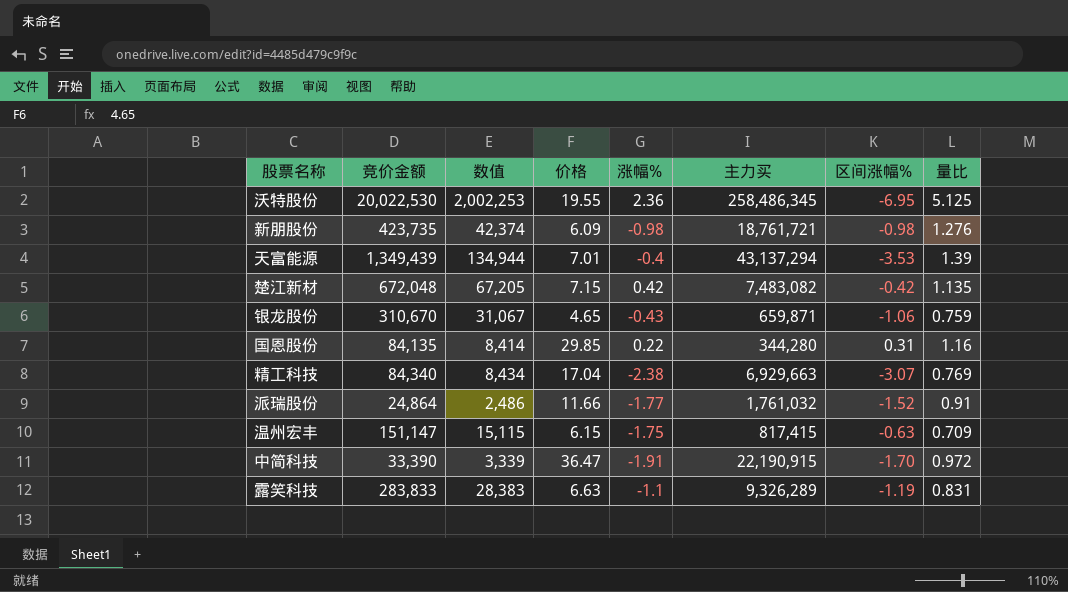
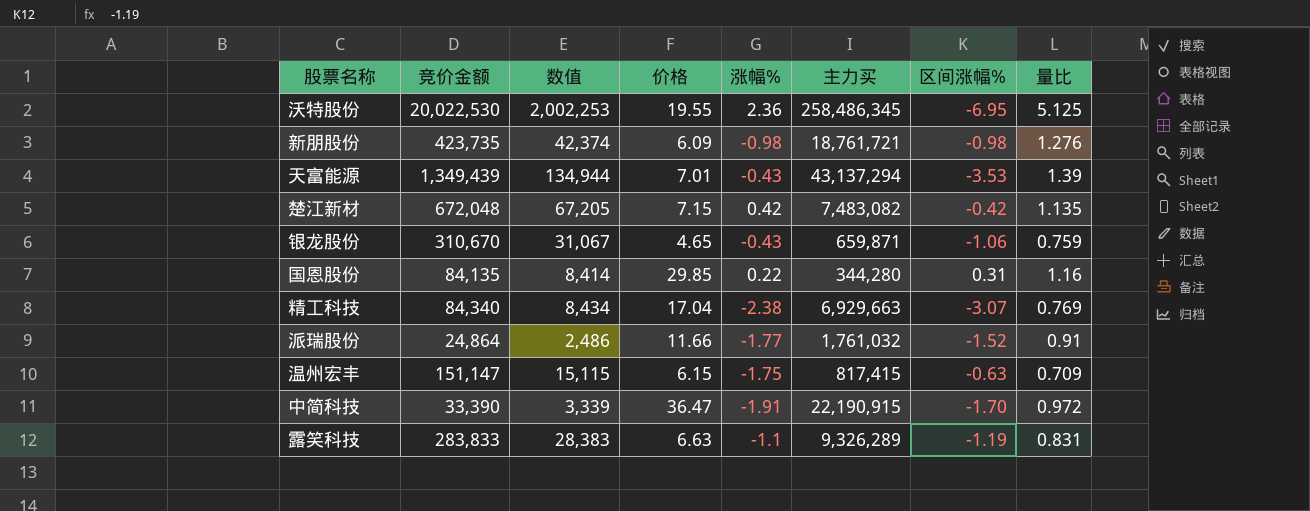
天富能源 | 涨幅%: -0.4 -> -0.43

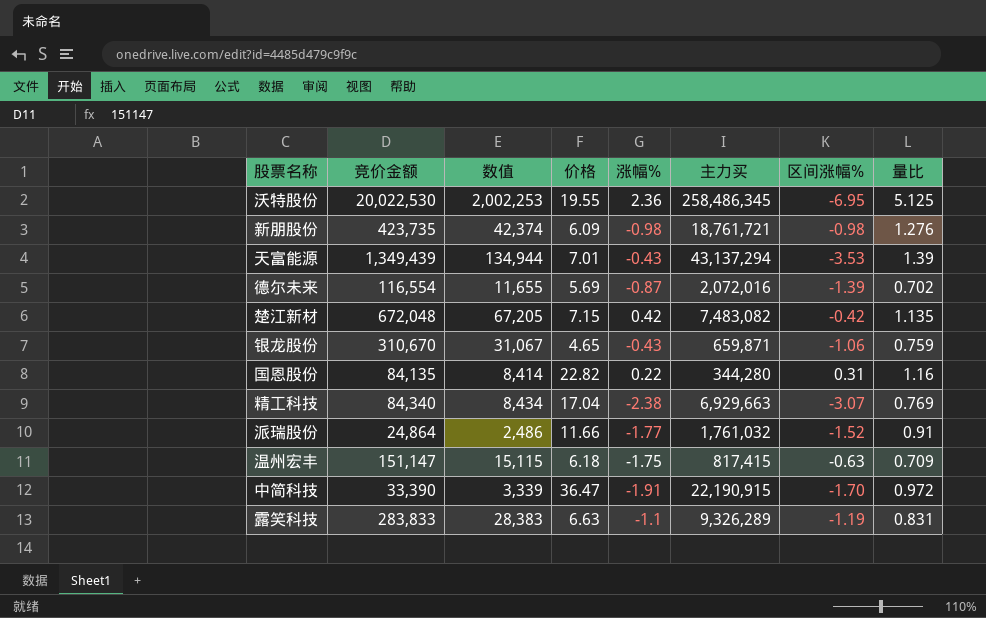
row 德尔未来: none -> 116,554 | 11,655 | 5.69 | -0.87 | 2,072,016 | -1.39 | 0.702
国恩股份 | 价格: 29.85 -> 22.82
温州宏丰 | 价格: 6.15 -> 6.18

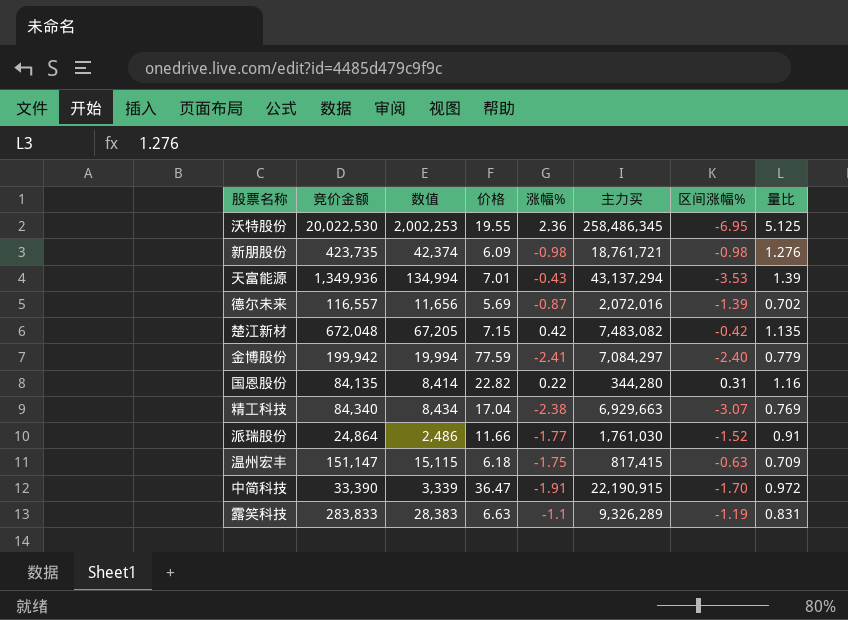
row 银龙股份: 310,670 | 31,067 | 4.65 | -0.43 | 659,871 | -1.06 | 0.759 -> none
天富能源 | 竞价金额: 1,349,439 -> 1,349,936
天富能源 | 数值: 134,944 -> 134,994
德尔未来 | 竞价金额: 116,554 -> 116,557
德尔未来 | 数值: 11,655 -> 11,656
row 金博股份: none -> 199,942 | 19,994 | 77.59 | -2.41 | 7,084,297 | -2.40 | 0.779
派瑞股份 | 主力买: 1,761,032 -> 1,761,030

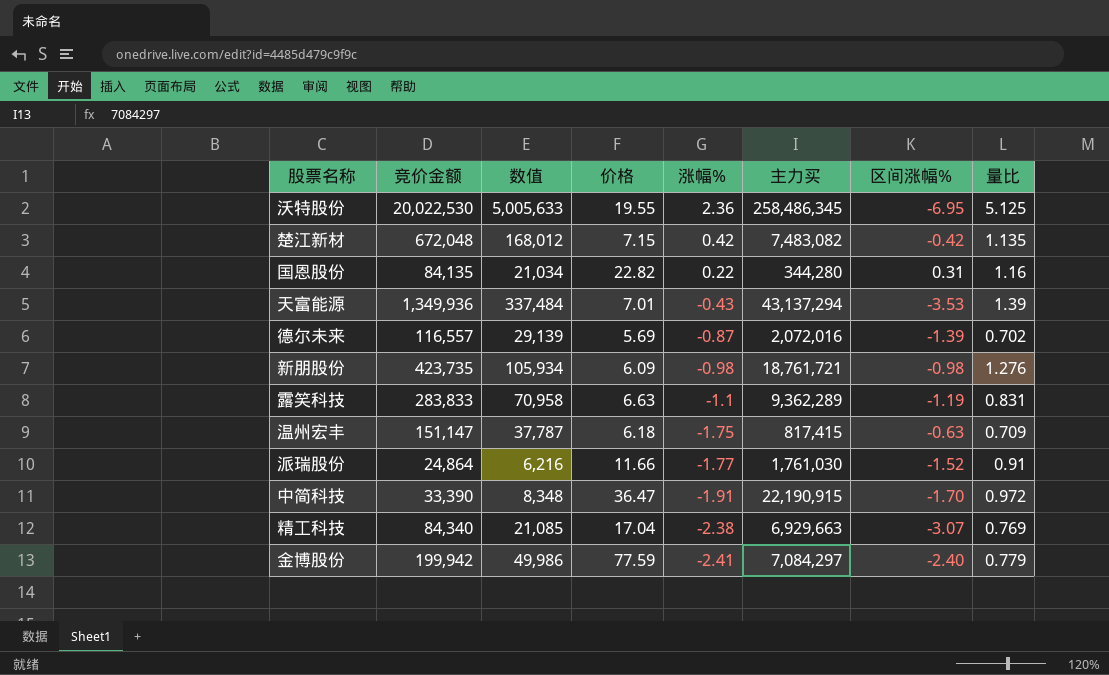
row order: none -> 涨幅% descending
column 数值 | formula: [竞价金额] * 0.1 -> [竞价金额] * 0.25
露笑科技 | 主力买: 9,326,289 -> 9,362,289

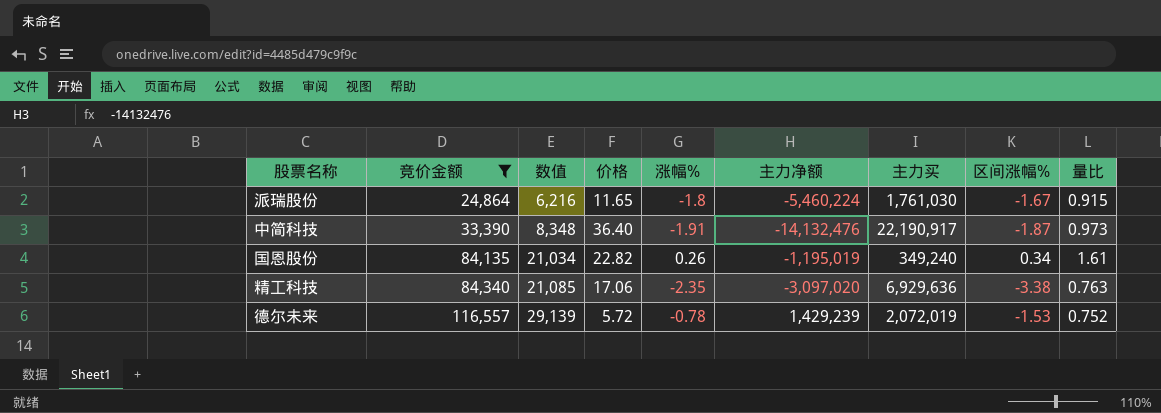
filter: none -> 竞价金额 <= 116,557
row order: 涨幅% descending -> 竞价金额 ascending
column 主力净额 | position: none -> 6
派瑞股份 | 价格: 11.66 -> 11.65
派瑞股份 | 涨幅%: -1.77 -> -1.8
派瑞股份 | 区间涨幅%: -1.52 -> -1.67
派瑞股份 | 量比: 0.91 -> 0.915
中简科技 | 价格: 36.47 -> 36.40
中简科技 | 主力买: 22,190,915 -> 22,190,917
中简科技 | 区间涨幅%: -1.70 -> -1.87
中简科技 | 量比: 0.972 -> 0.973
国恩股份 | 涨幅%: 0.22 -> 0.26
国恩股份 | 主力买: 344,280 -> 349,240
国恩股份 | 区间涨幅%: 0.31 -> 0.34
国恩股份 | 量比: 1.16 -> 1.61
精工科技 | 价格: 17.04 -> 17.06
精工科技 | 涨幅%: -2.38 -> -2.35
精工科技 | 主力买: 6,929,663 -> 6,929,636
精工科技 | 区间涨幅%: -3.07 -> -3.38
精工科技 | 量比: 0.769 -> 0.763
德尔未来 | 价格: 5.69 -> 5.72
德尔未来 | 涨幅%: -0.87 -> -0.78
德尔未来 | 主力买: 2,072,016 -> 2,072,019
德尔未来 | 区间涨幅%: -1.39 -> -1.53
德尔未来 | 量比: 0.702 -> 0.752

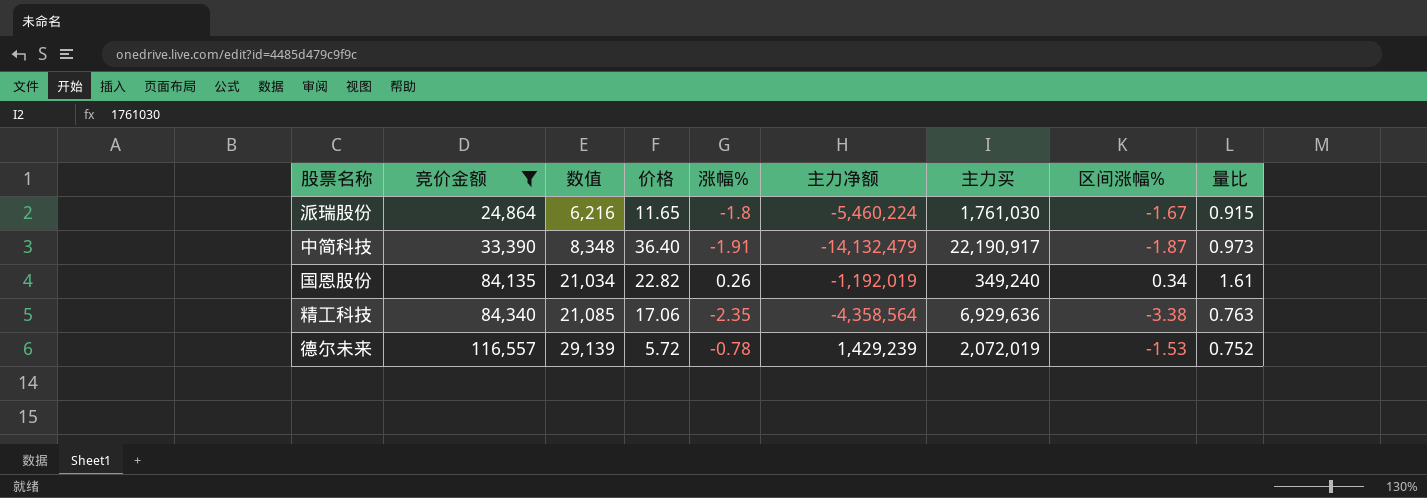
中简科技 | 主力净额: -14,132,476 -> -14,132,479
国恩股份 | 主力净额: -1,195,019 -> -1,192,019
精工科技 | 主力净额: -3,097,020 -> -4,358,564

